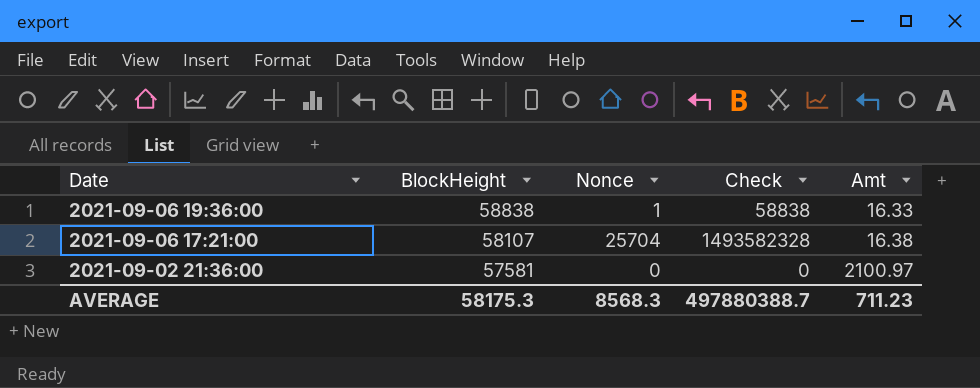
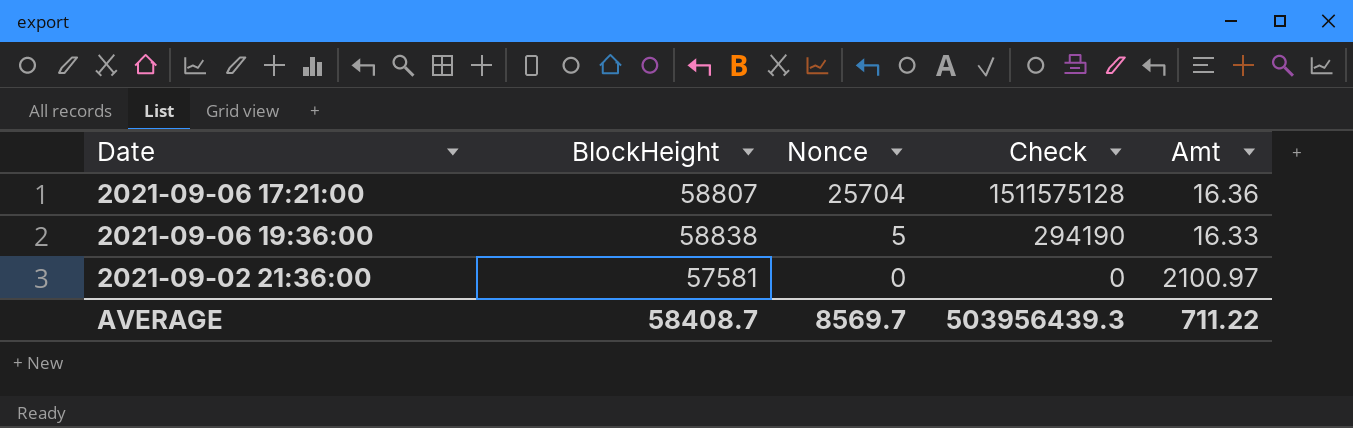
row order: Date descending -> Nonce descending
2021-09-06 17:21:00 | BlockHeight: 58107 -> 58807
2021-09-06 17:21:00 | Check: 1493582328 -> 1511575128
2021-09-06 17:21:00 | Amt: 16.38 -> 16.36
2021-09-06 19:36:00 | Nonce: 1 -> 5
2021-09-06 19:36:00 | Check: 58838 -> 294190
AVERAGE | BlockHeight: 58175.3 -> 58408.7
AVERAGE | Nonce: 8568.3 -> 8569.7
AVERAGE | Check: 497880388.7 -> 503956439.3
AVERAGE | Amt: 711.23 -> 711.22

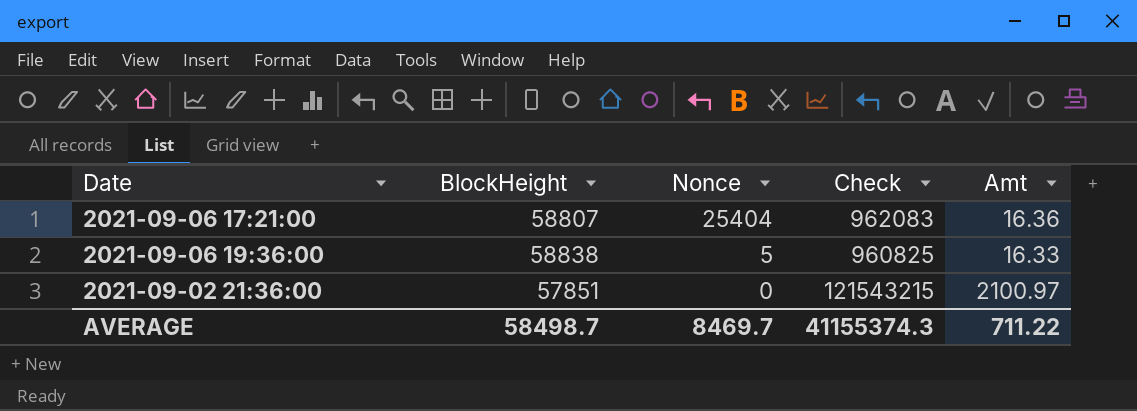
column Check | formula: [BlockHeight] * [Nonce] -> [BlockHeight] * [Amt]
2021-09-06 17:21:00 | Nonce: 25704 -> 25404
2021-09-02 21:36:00 | BlockHeight: 57581 -> 57851
AVERAGE | BlockHeight: 58408.7 -> 58498.7
AVERAGE | Nonce: 8569.7 -> 8469.7
AVERAGE | Check: 503956439.3 -> 41155374.3

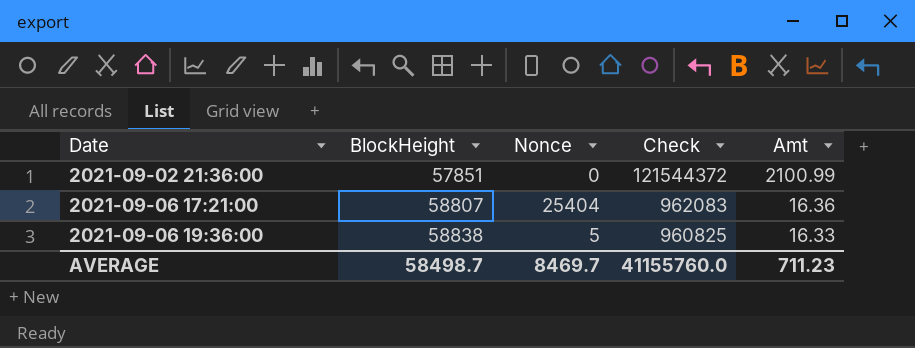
row order: Nonce descending -> Date ascending
2021-09-02 21:36:00 | Check: 121543215 -> 121544372
2021-09-02 21:36:00 | Amt: 2100.97 -> 2100.99
AVERAGE | Check: 41155374.3 -> 41155760.0
AVERAGE | Amt: 711.22 -> 711.23

